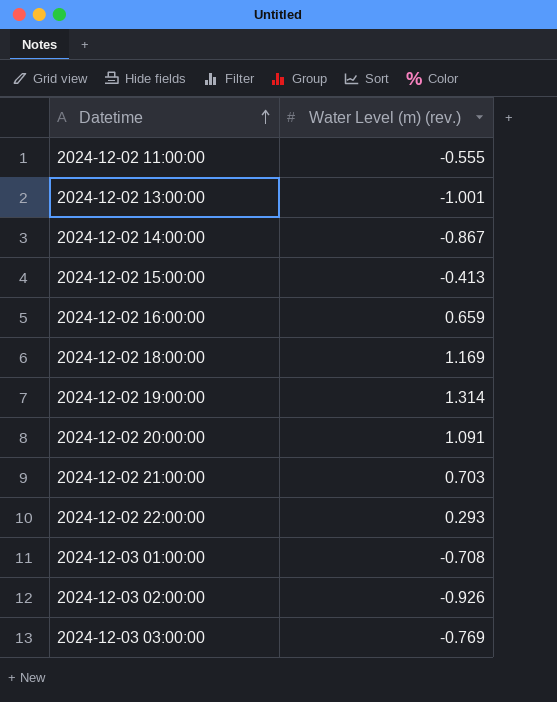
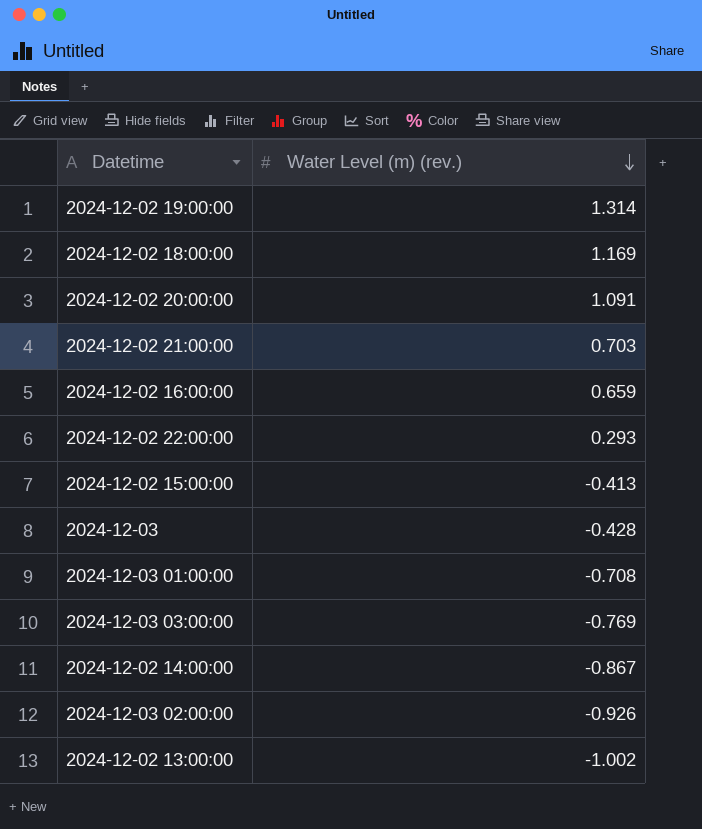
row order: Datetime ascending -> Water Level (m) (rev.) descending
row 2024-12-02 11:00:00: -0.555 -> none
row 2024-12-03: none -> -0.428
2024-12-02 13:00:00 | Water Level (m) (rev.): -1.001 -> -1.002

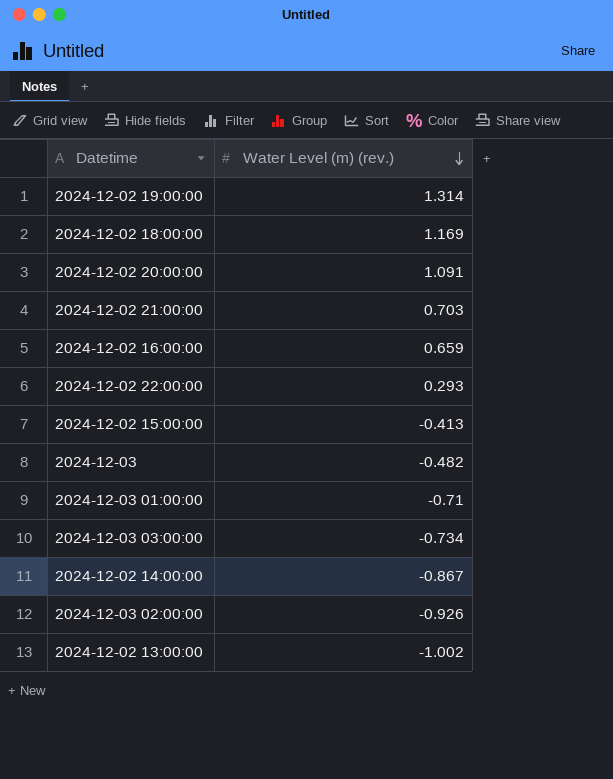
2024-12-03 | Water Level (m) (rev.): -0.428 -> -0.482
2024-12-03 01:00:00 | Water Level (m) (rev.): -0.708 -> -0.71
2024-12-03 03:00:00 | Water Level (m) (rev.): -0.769 -> -0.734

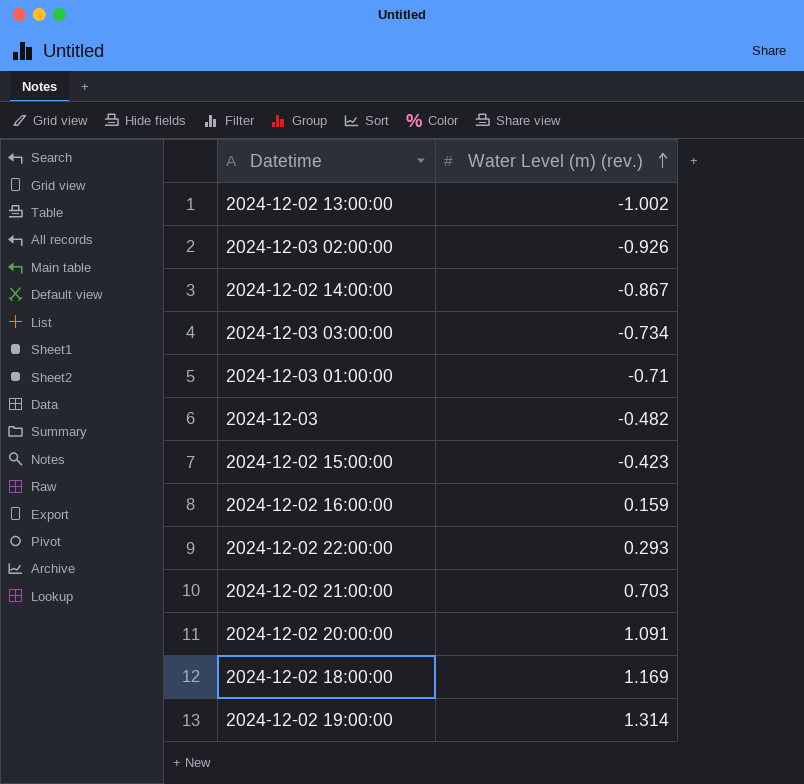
row order: Water Level (m) (rev.) descending -> Water Level (m) (rev.) ascending
2024-12-02 15:00:00 | Water Level (m) (rev.): -0.413 -> -0.423
2024-12-02 16:00:00 | Water Level (m) (rev.): 0.659 -> 0.159

